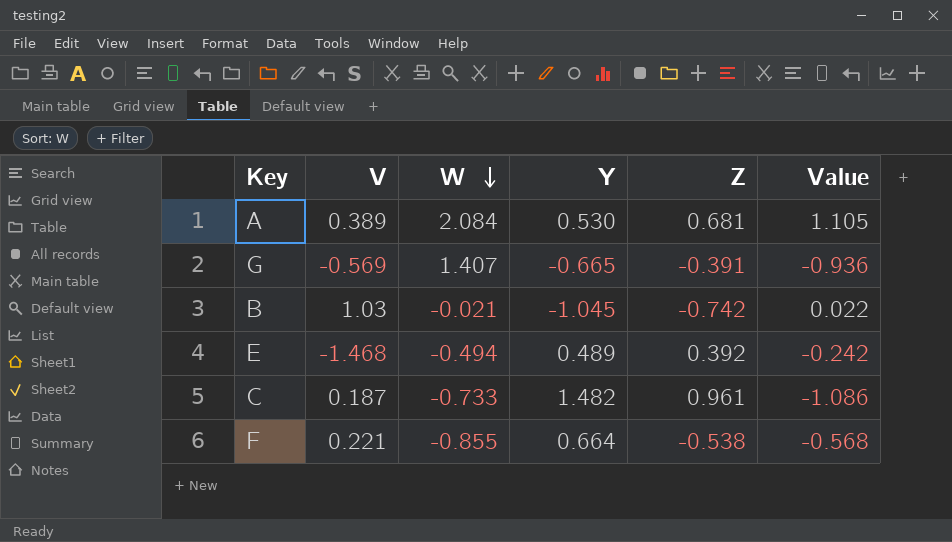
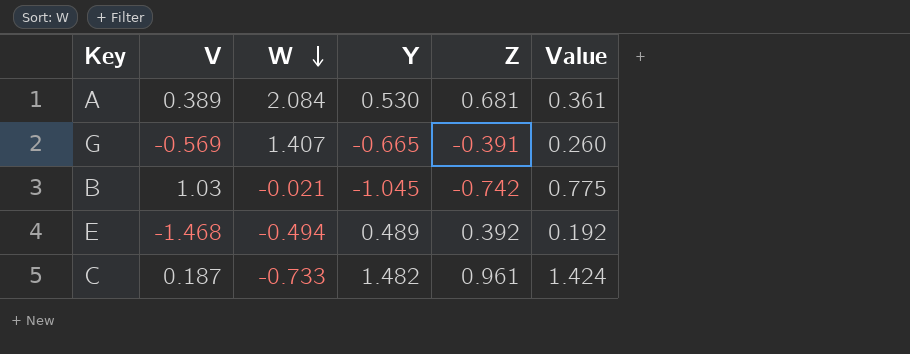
column Value | formula: [W] * [Y] -> [Y] * [Z]
row F: 0.221 | -0.855 | 0.664 | -0.538 | -0.568 -> none

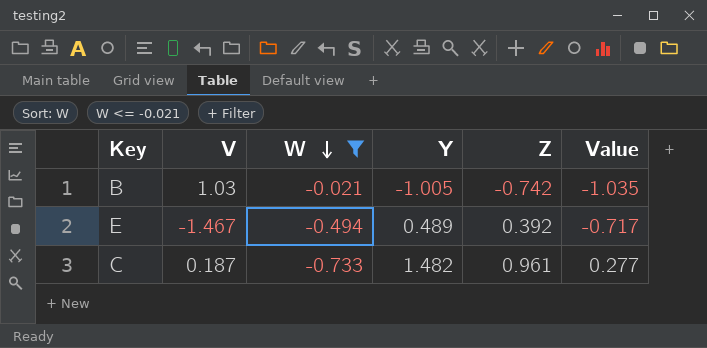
filter: none -> W <= -0.021
column Value | formula: [Y] * [Z] -> [V] * [Y]
B | Y: -1.045 -> -1.005
E | V: -1.468 -> -1.467

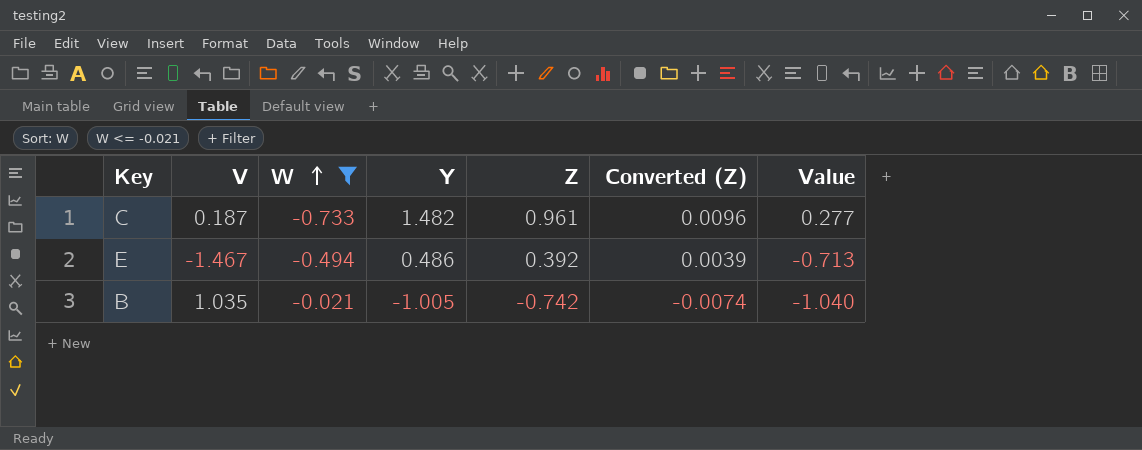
row order: W descending -> W ascending
column Converted (Z) | formula: none -> [Z] * 0.01
E | Y: 0.489 -> 0.486
E | Value: -0.717 -> -0.713
B | V: 1.03 -> 1.035
B | Value: -1.035 -> -1.040

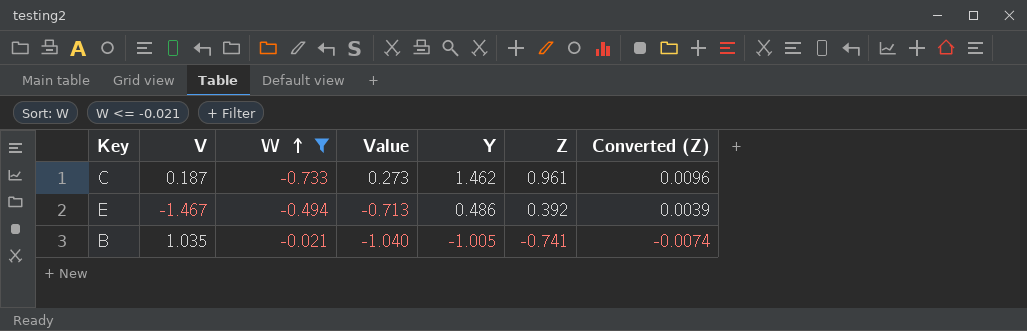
column Value | position: 7 -> 4
C | Value: 0.277 -> 0.273
C | Y: 1.482 -> 1.462
B | Z: -0.742 -> -0.741

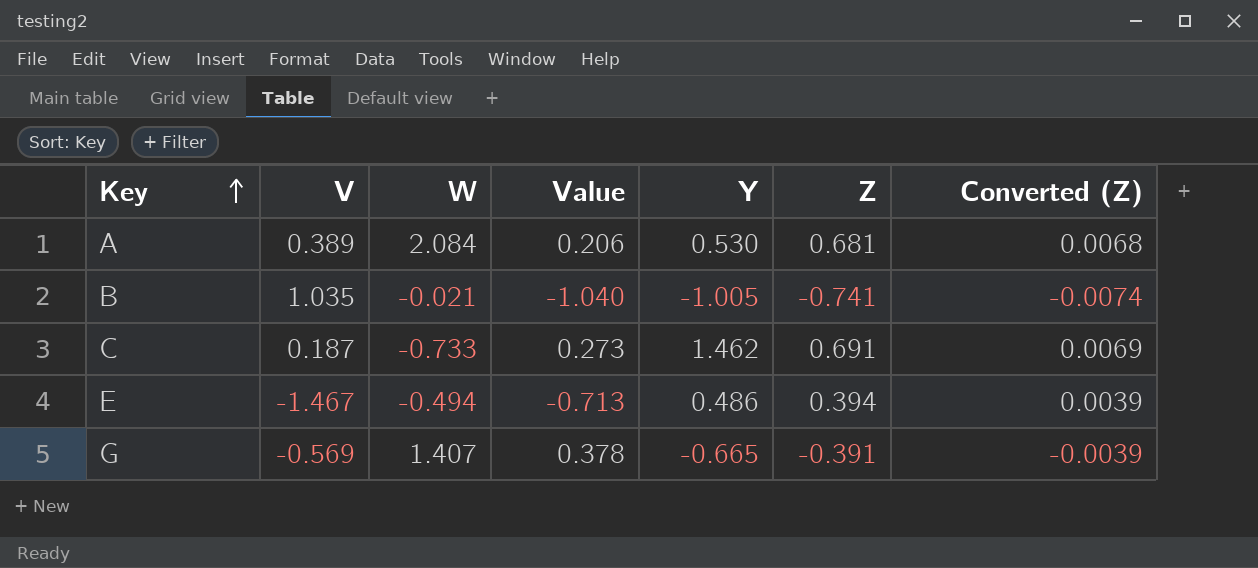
filter: W <= -0.021 -> none
row order: W ascending -> Key ascending
C | Z: 0.961 -> 0.691
C | Converted (Z): 0.0096 -> 0.0069
E | Z: 0.392 -> 0.394

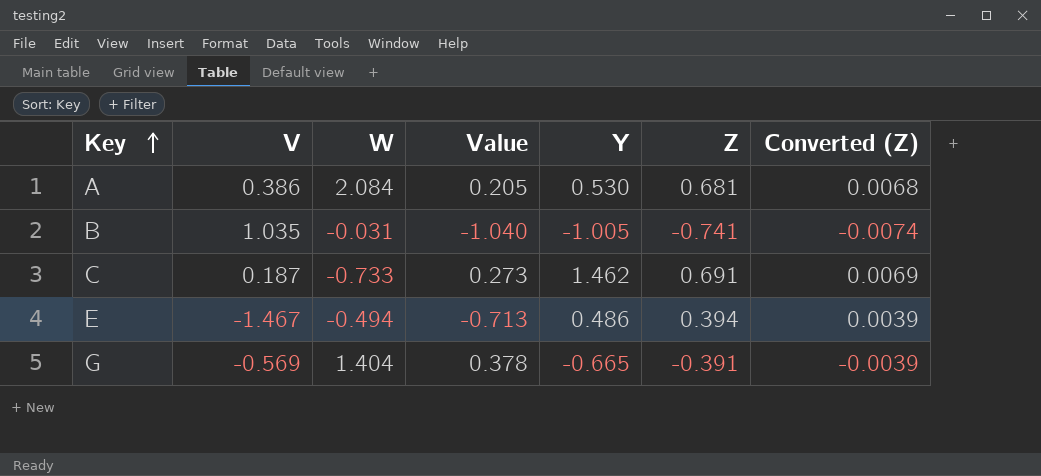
A | V: 0.389 -> 0.386
A | Value: 0.206 -> 0.205
B | W: -0.021 -> -0.031
G | W: 1.407 -> 1.404

